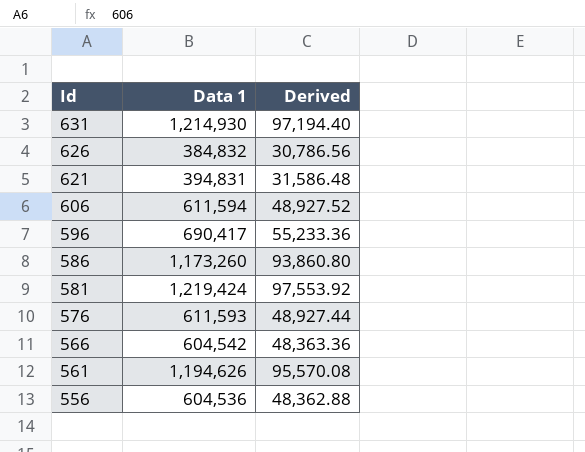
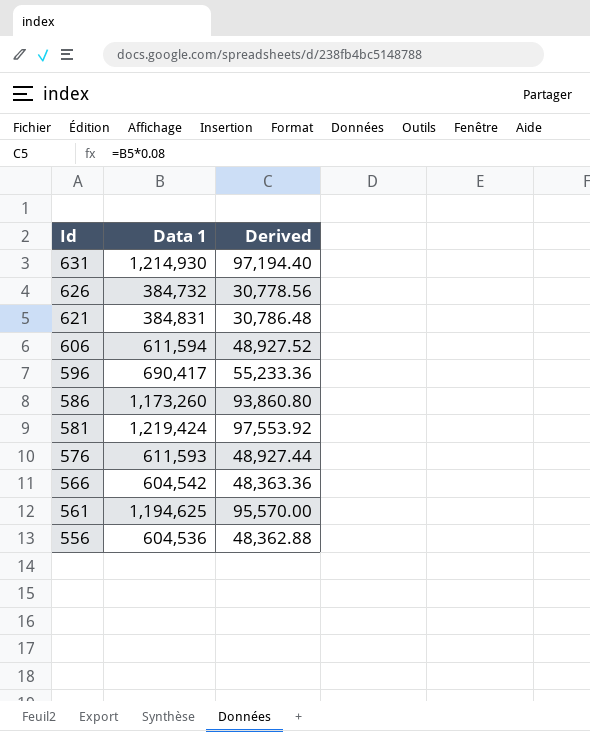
626 | Data 1: 384,832 -> 384,732
626 | Derived: 30,786.56 -> 30,778.56
621 | Data 1: 394,831 -> 384,831
621 | Derived: 31,586.48 -> 30,786.48
561 | Data 1: 1,194,626 -> 1,194,625
561 | Derived: 95,570.08 -> 95,570.00

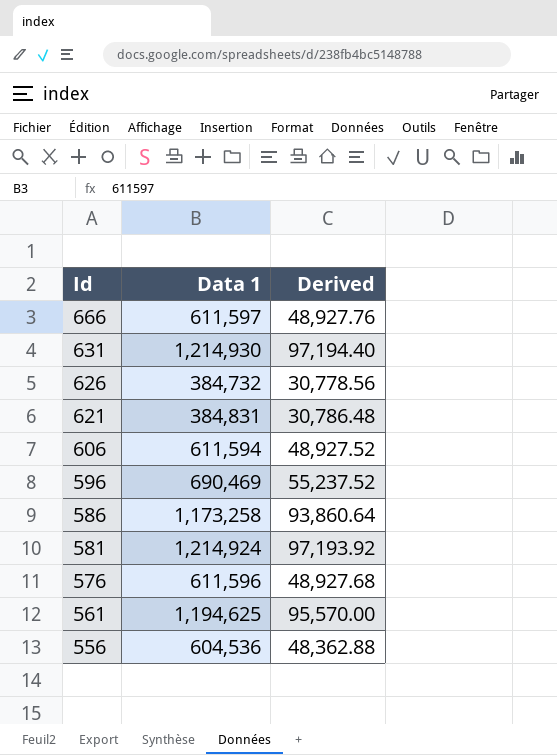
row 566: 604,542 | 48,363.36 -> none
row 666: none -> 611,597 | 48,927.76
596 | Data 1: 690,417 -> 690,469
596 | Derived: 55,233.36 -> 55,237.52
586 | Data 1: 1,173,260 -> 1,173,258
586 | Derived: 93,860.80 -> 93,860.64
581 | Data 1: 1,219,424 -> 1,214,924
581 | Derived: 97,553.92 -> 97,193.92
576 | Data 1: 611,593 -> 611,596
576 | Derived: 48,927.44 -> 48,927.68

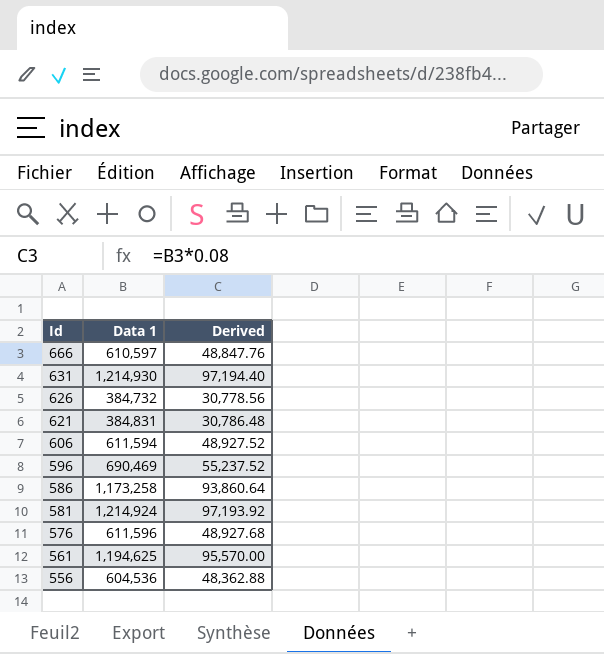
666 | Data 1: 611,597 -> 610,597
666 | Derived: 48,927.76 -> 48,847.76

